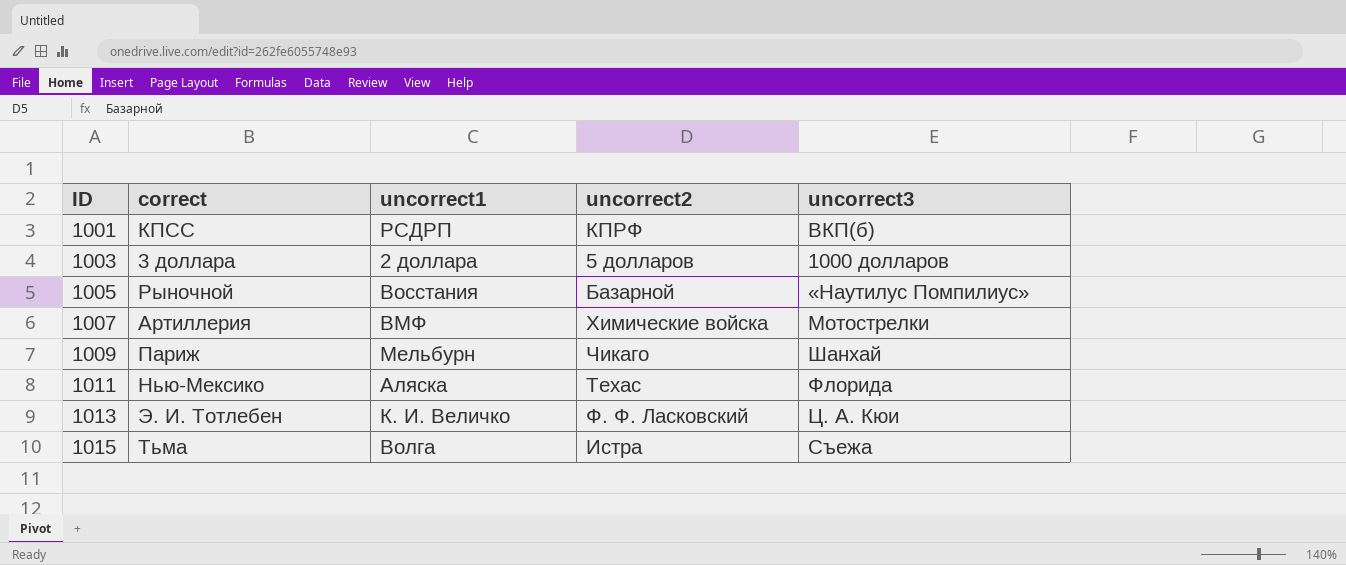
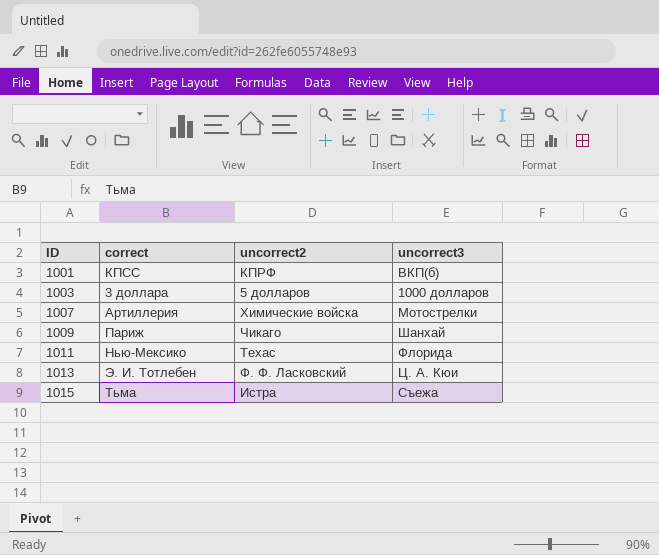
column uncorrect1 | position: 3 -> none
row 1005: Рыночной | Восстания | Базарной | «Наутилус Помпилиус» -> none

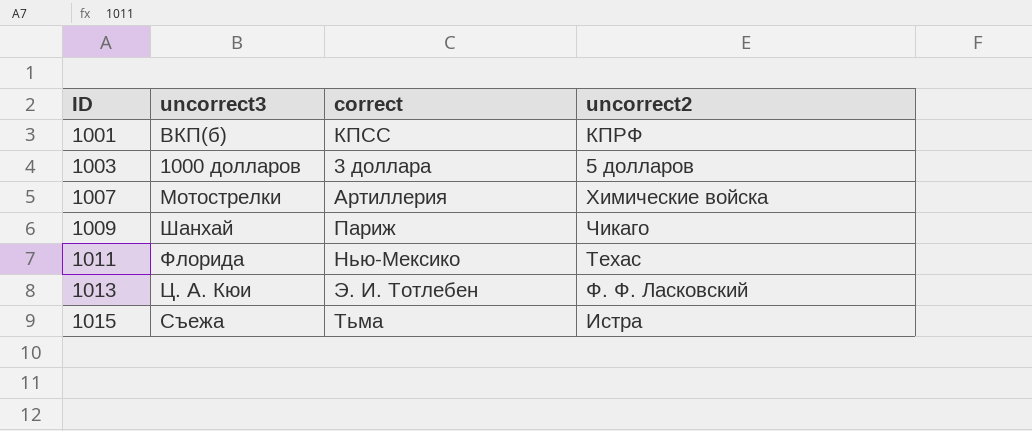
column uncorrect3 | position: 4 -> 2

